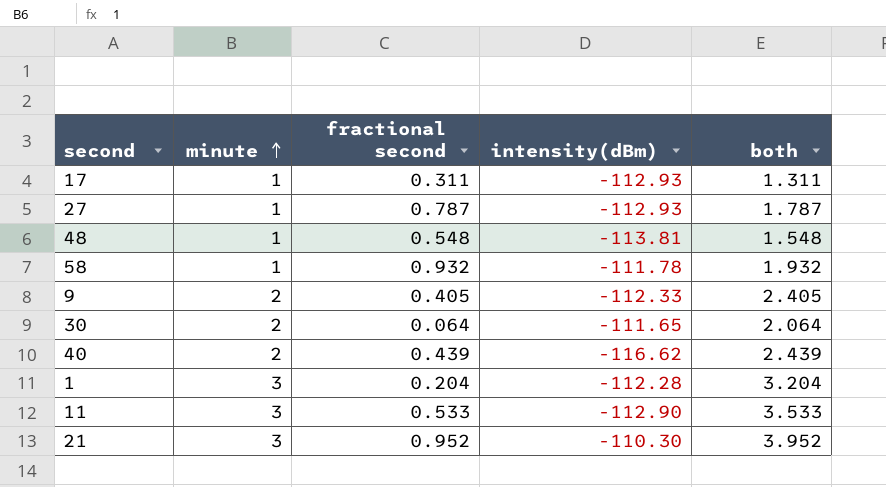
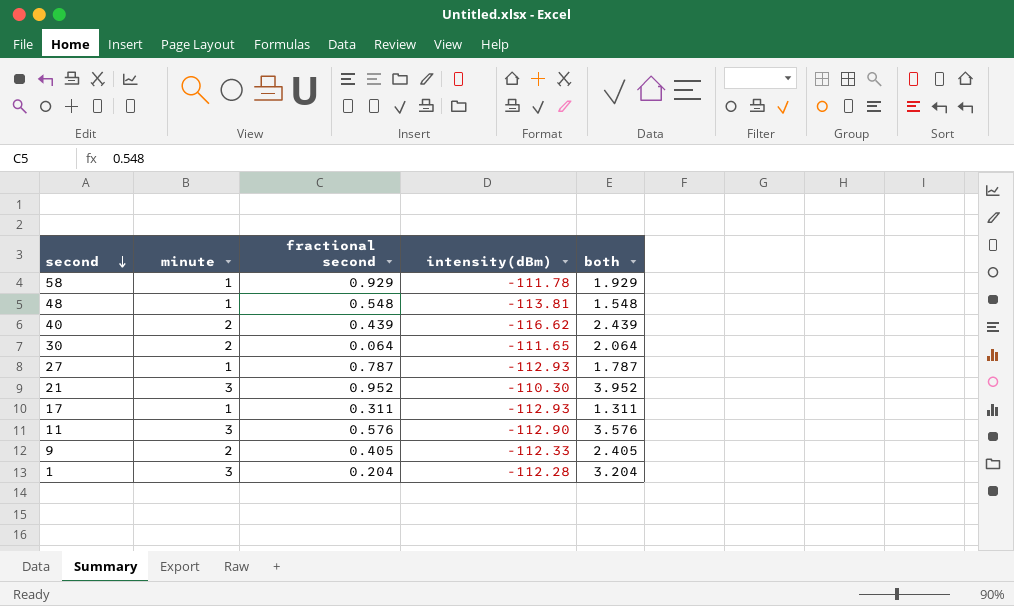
row order: minute ascending -> second descending
58 | fractional second: 0.932 -> 0.929
58 | both: 1.932 -> 1.929
11 | fractional second: 0.533 -> 0.576
11 | both: 3.533 -> 3.576

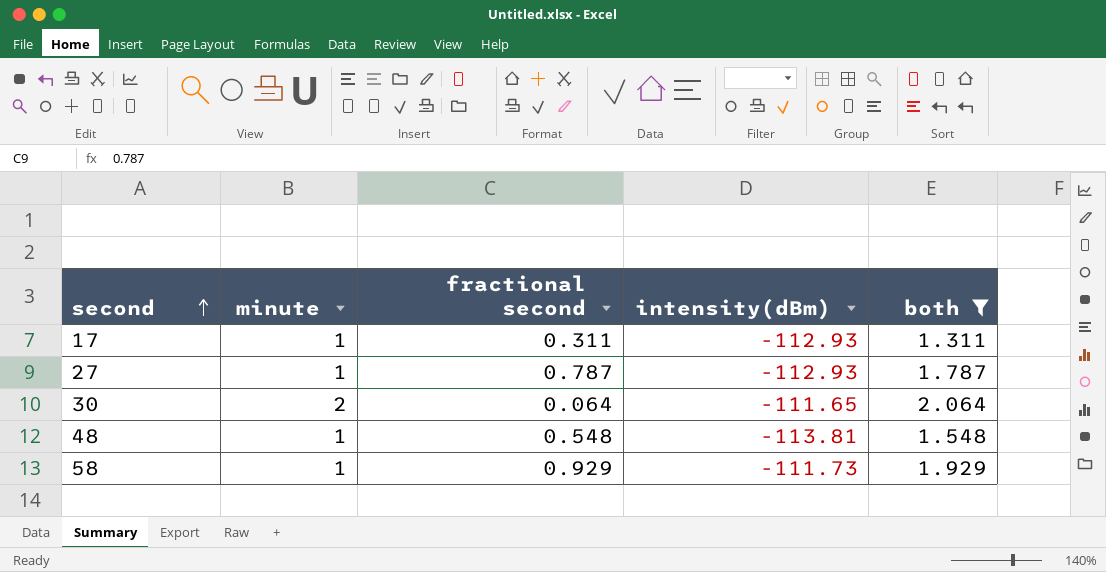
filter: none -> both <= 2.064
row order: second descending -> second ascending
58 | intensity(dBm): -111.78 -> -111.73

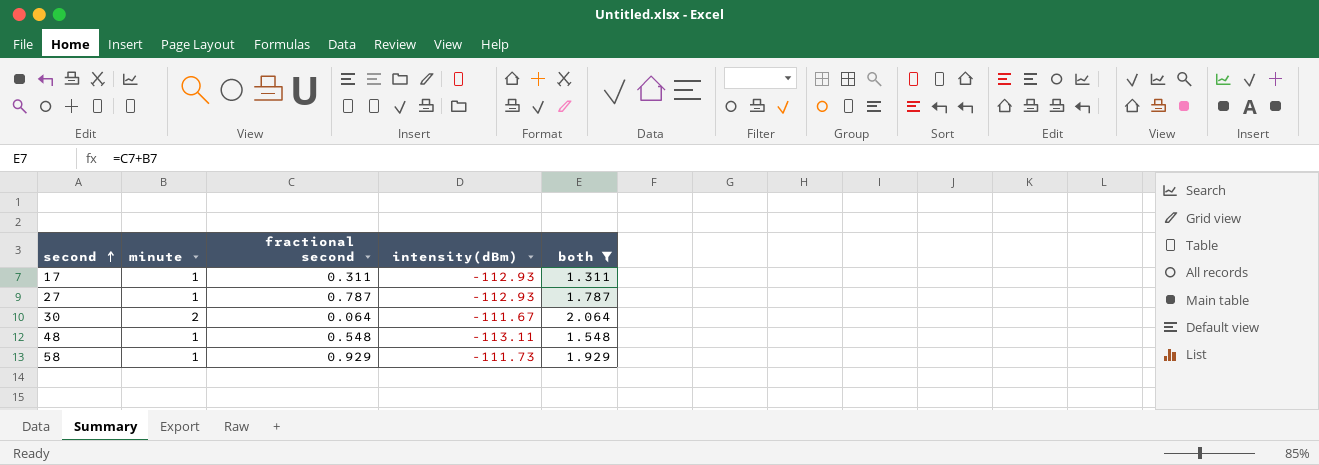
30 | intensity(dBm): -111.65 -> -111.67
48 | intensity(dBm): -113.81 -> -113.11

